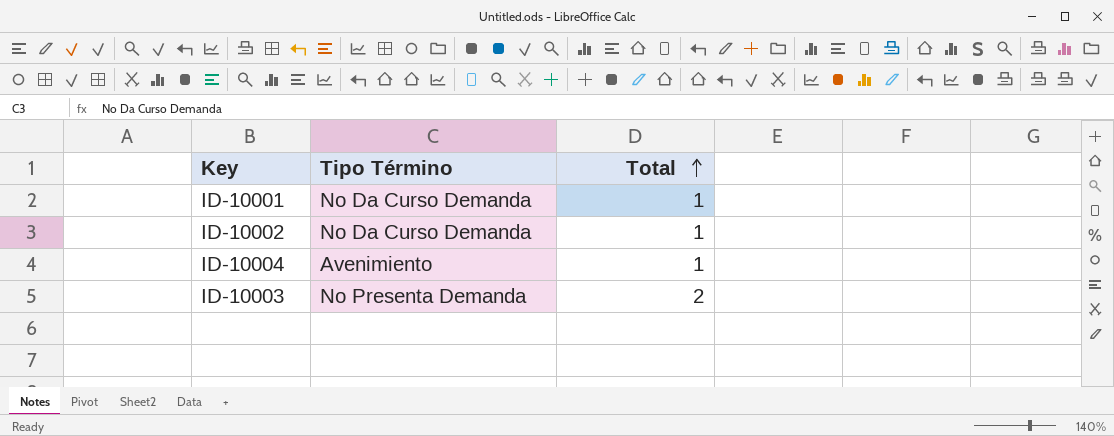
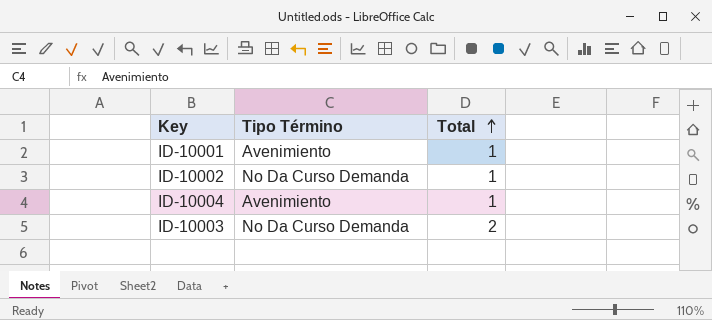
ID-10001 | Tipo Término: No Da Curso Demanda -> Avenimiento
ID-10003 | Tipo Término: No Presenta Demanda -> No Da Curso Demanda

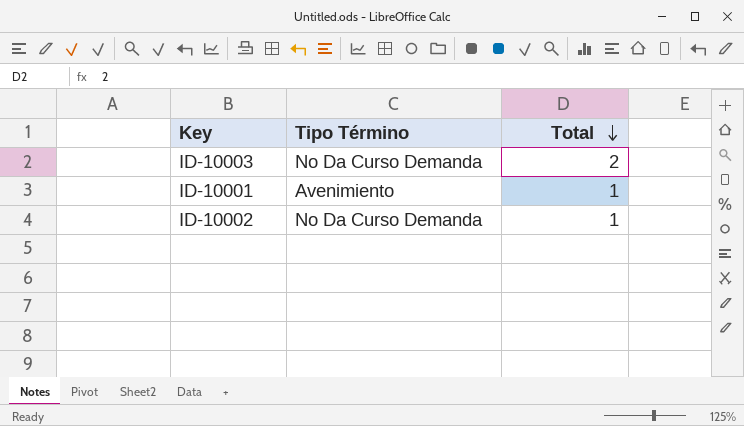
row order: Total ascending -> Total descending
row ID-10004: Avenimiento | 1 -> none

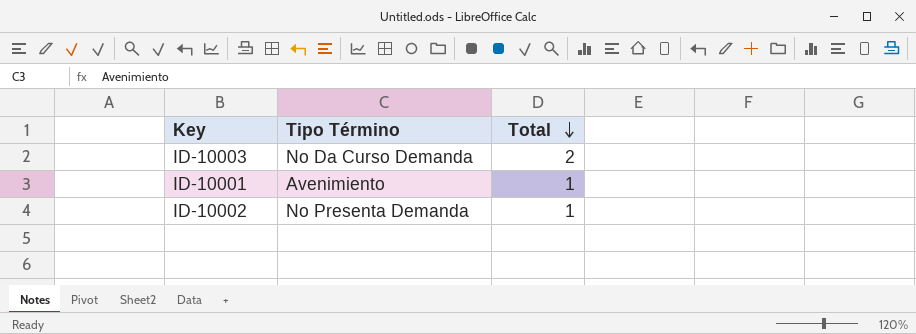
ID-10002 | Tipo Término: No Da Curso Demanda -> No Presenta Demanda

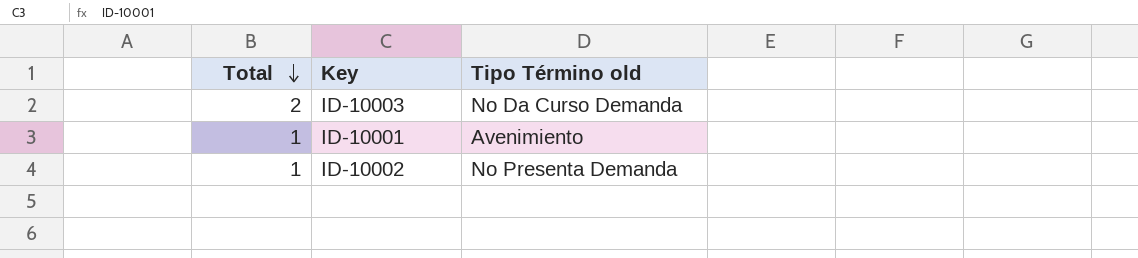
column Total | position: 3 -> 1
column name: Tipo Término -> Tipo Término old

